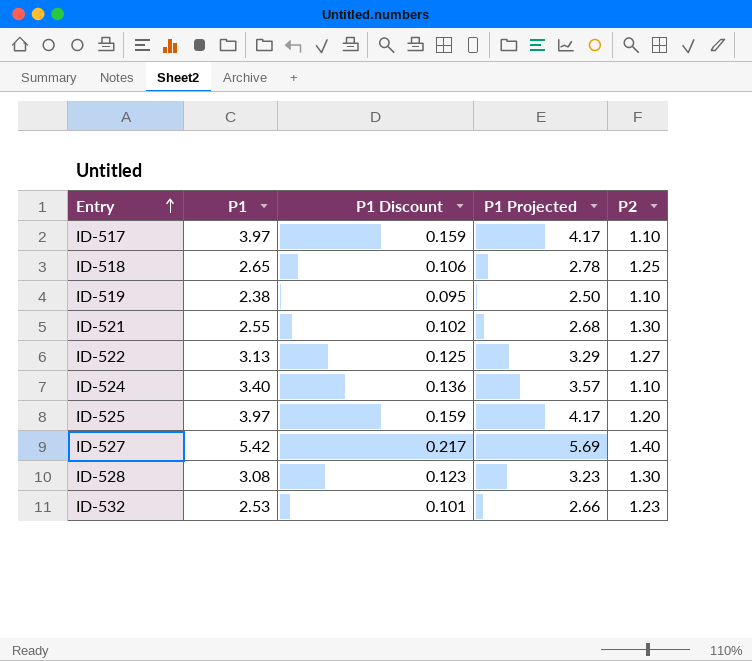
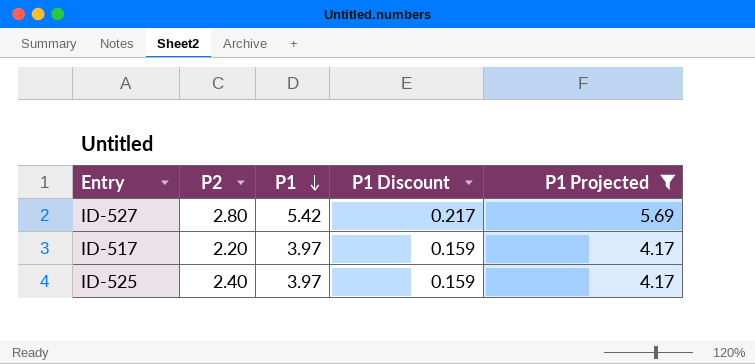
filter: none -> P1 Projected >= 4.17
row order: Entry ascending -> P1 descending
column P2 | position: 5 -> 2
ID-527 | P2: 1.40 -> 2.80
ID-517 | P2: 1.10 -> 2.20
ID-525 | P2: 1.20 -> 2.40

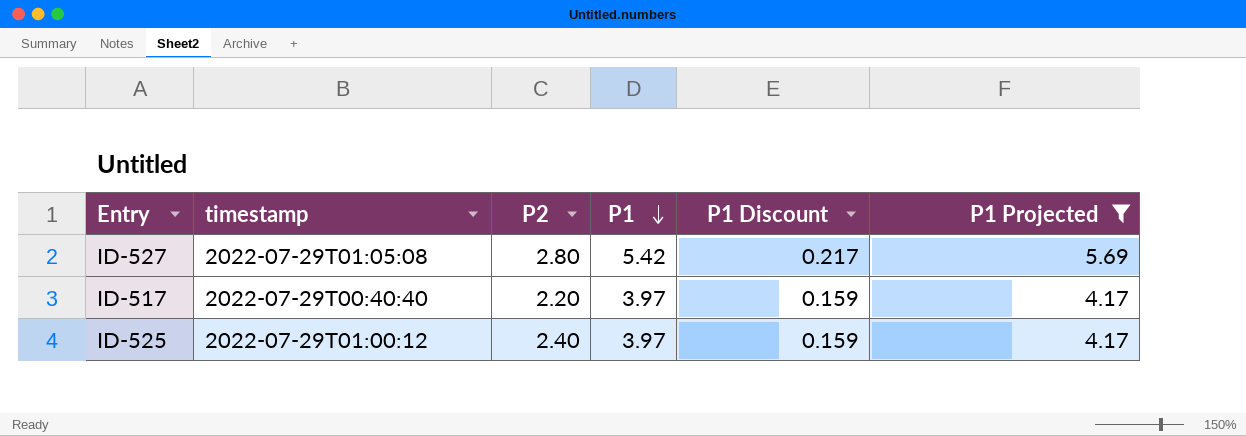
column timestamp | position: none -> 2

